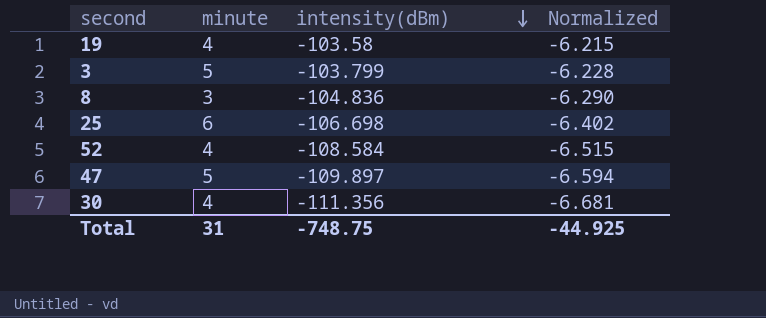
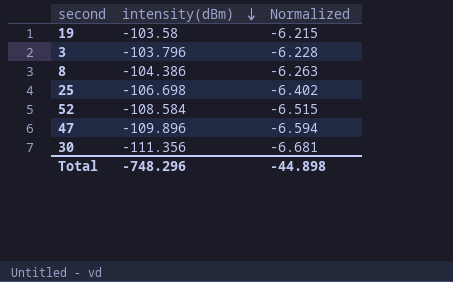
column minute | position: 2 -> none
3 | intensity(dBm): -103.799 -> -103.796
8 | intensity(dBm): -104.836 -> -104.386
8 | Normalized: -6.290 -> -6.263
47 | intensity(dBm): -109.897 -> -109.896
Total | intensity(dBm): -748.75 -> -748.296
Total | Normalized: -44.925 -> -44.898

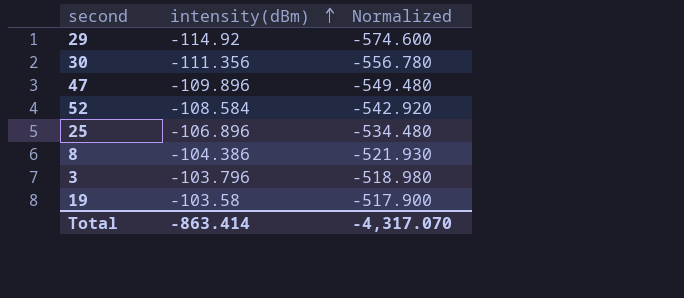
row order: intensity(dBm) descending -> intensity(dBm) ascending
column Normalized | formula: [intensity(dBm)] * 0.06 -> [intensity(dBm)] * 5
row 29: none -> -114.92 | -574.600
25 | intensity(dBm): -106.698 -> -106.896
Total | intensity(dBm): -748.296 -> -863.414
Total | Normalized: -44.898 -> -4,317.070

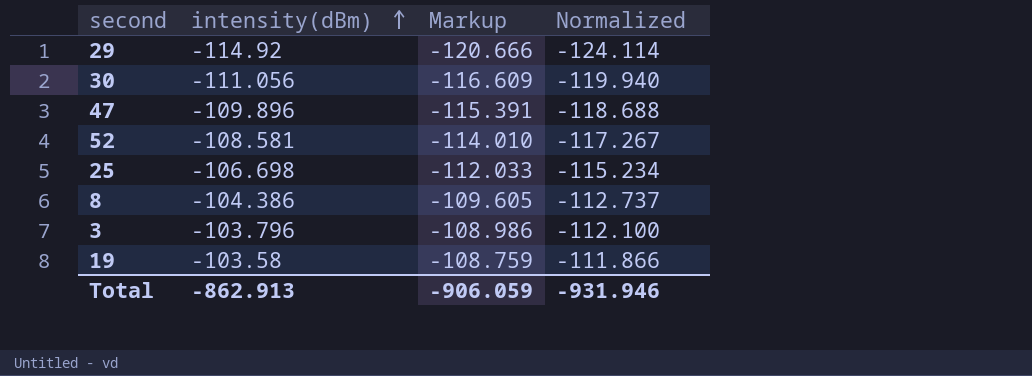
column Markup | formula: none -> [intensity(dBm)] * 1.05
column Normalized | formula: [intensity(dBm)] * 5 -> [intensity(dBm)] * 1.08
30 | intensity(dBm): -111.356 -> -111.056
52 | intensity(dBm): -108.584 -> -108.581
25 | intensity(dBm): -106.896 -> -106.698
Total | intensity(dBm): -863.414 -> -862.913
Total | Normalized: -4,317.070 -> -931.946

